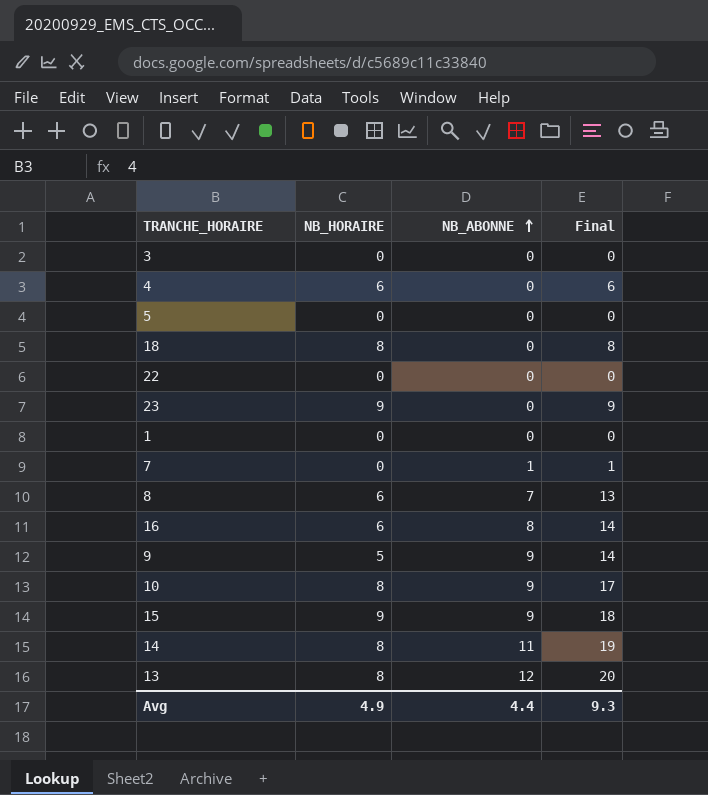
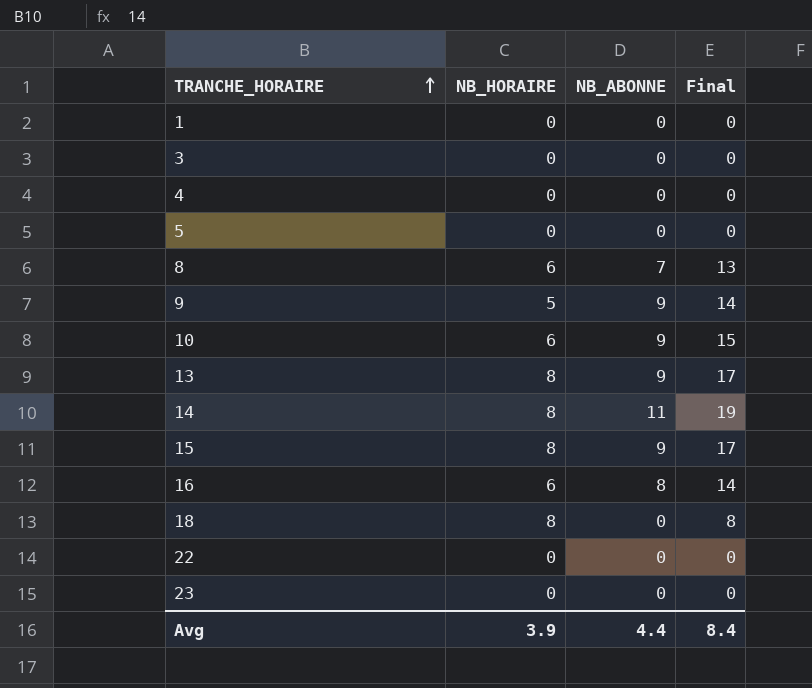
row order: NB_ABONNE ascending -> TRANCHE_HORAIRE ascending
row 7: 0 | 1 | 1 -> none
4 | NB_HORAIRE: 6 -> 0
4 | Final: 6 -> 0
10 | NB_HORAIRE: 8 -> 6
10 | Final: 17 -> 15
13 | NB_ABONNE: 12 -> 9
13 | Final: 20 -> 17
15 | NB_HORAIRE: 9 -> 8
15 | Final: 18 -> 17
23 | NB_HORAIRE: 9 -> 0
23 | Final: 9 -> 0
Avg | NB_HORAIRE: 4.9 -> 3.9
Avg | Final: 9.3 -> 8.4

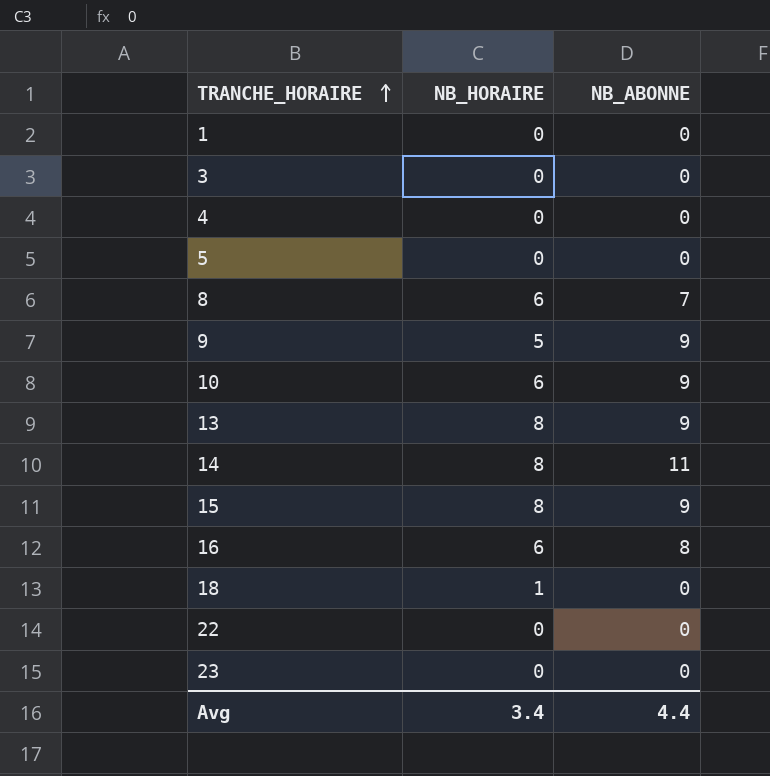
column Final | formula: [NB_HORAIRE] + [NB_ABONNE] -> none
18 | NB_HORAIRE: 8 -> 1
Avg | NB_HORAIRE: 3.9 -> 3.4

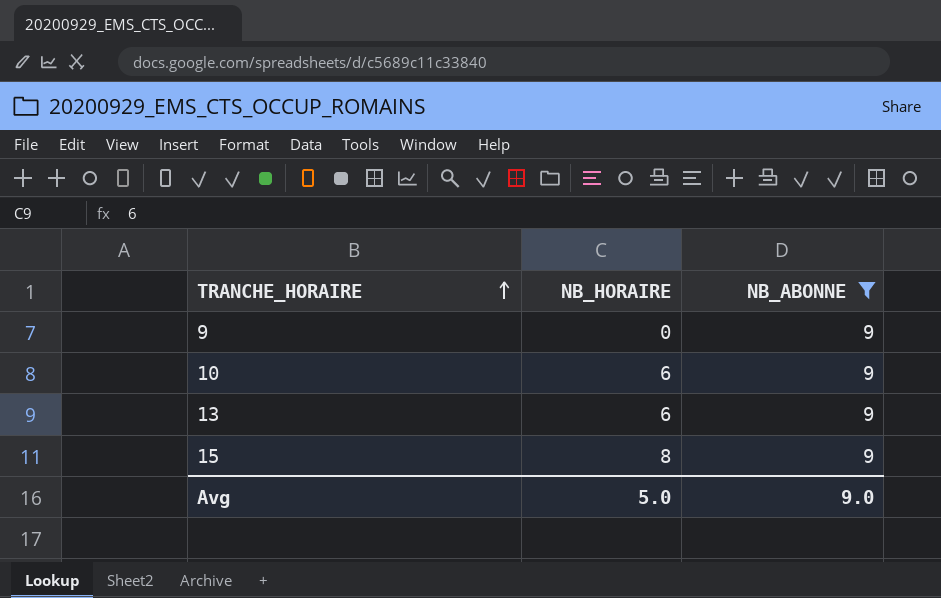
filter: none -> NB_ABONNE = 9
9 | NB_HORAIRE: 5 -> 0
13 | NB_HORAIRE: 8 -> 6
Avg | NB_HORAIRE: 3.4 -> 5.0
Avg | NB_ABONNE: 4.4 -> 9.0

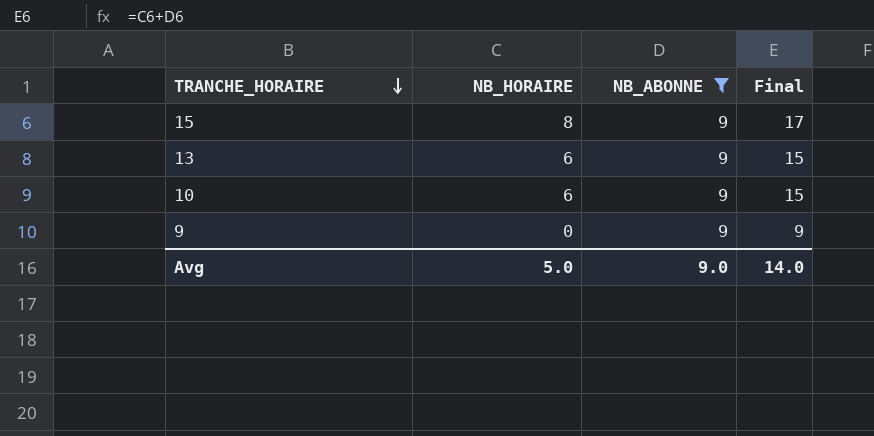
row order: TRANCHE_HORAIRE ascending -> TRANCHE_HORAIRE descending
column Final | formula: none -> [NB_HORAIRE] + [NB_ABONNE]

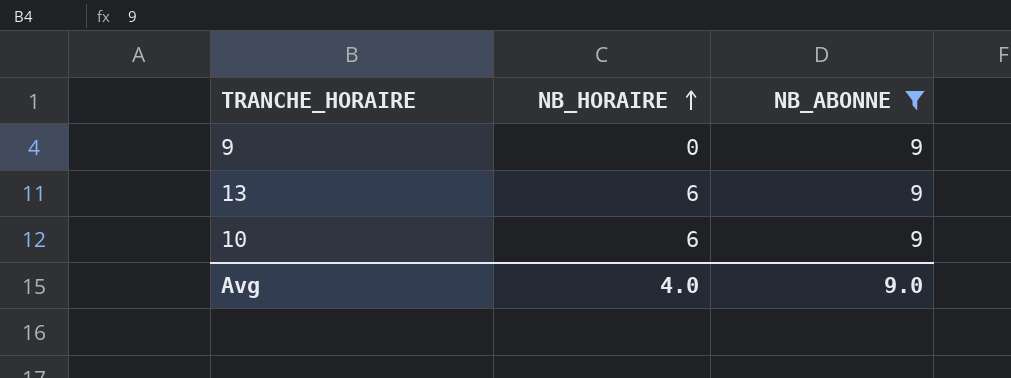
row order: TRANCHE_HORAIRE descending -> NB_HORAIRE ascending
column Final | formula: [NB_HORAIRE] + [NB_ABONNE] -> none
row 15: 8 | 9 | 17 -> none
Avg | NB_HORAIRE: 5.0 -> 4.0

